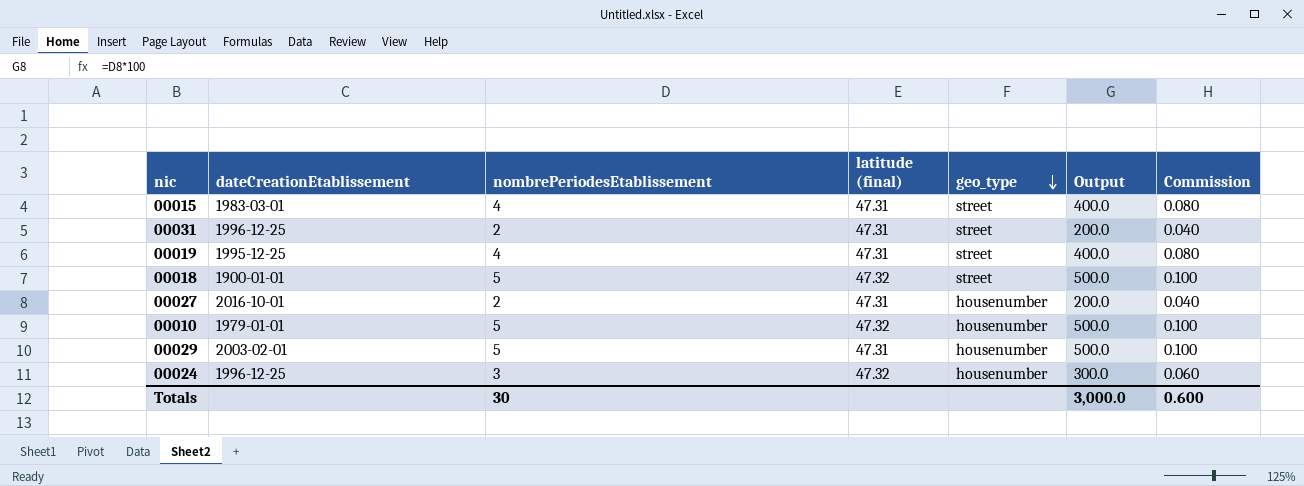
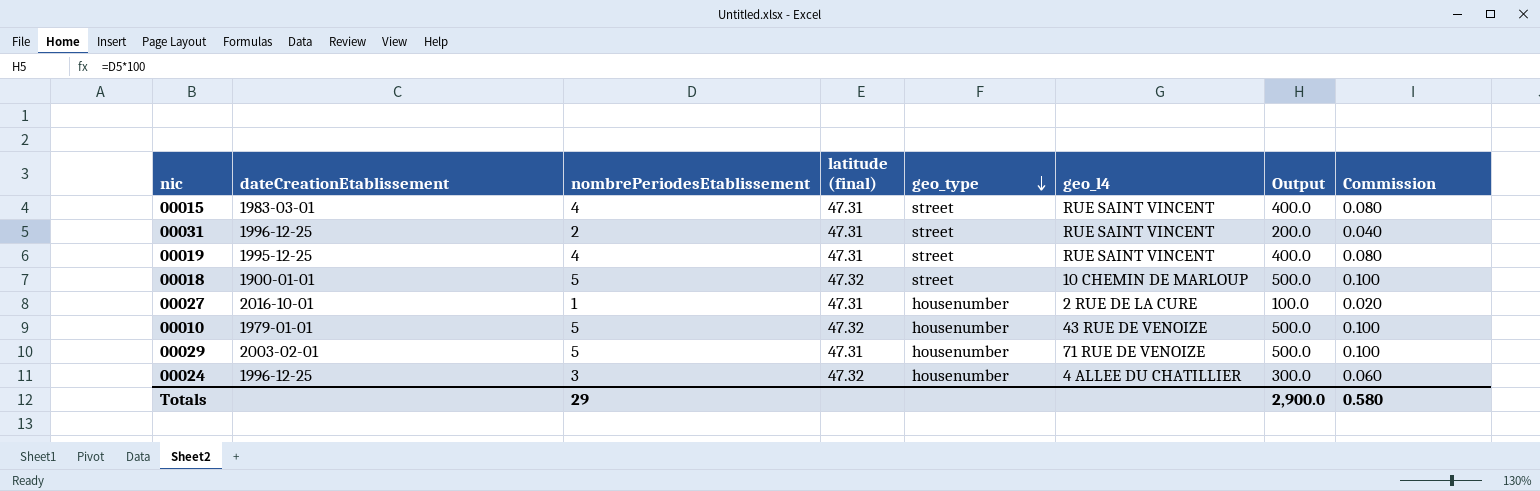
column geo_l4 | position: none -> 6
00027 | nombrePeriodesEtablissement: 2 -> 1
00027 | Output: 200.0 -> 100.0
00027 | Commission: 0.040 -> 0.020
Totals | nombrePeriodesEtablissement: 30 -> 29
Totals | Output: 3,000.0 -> 2,900.0
Totals | Commission: 0.600 -> 0.580

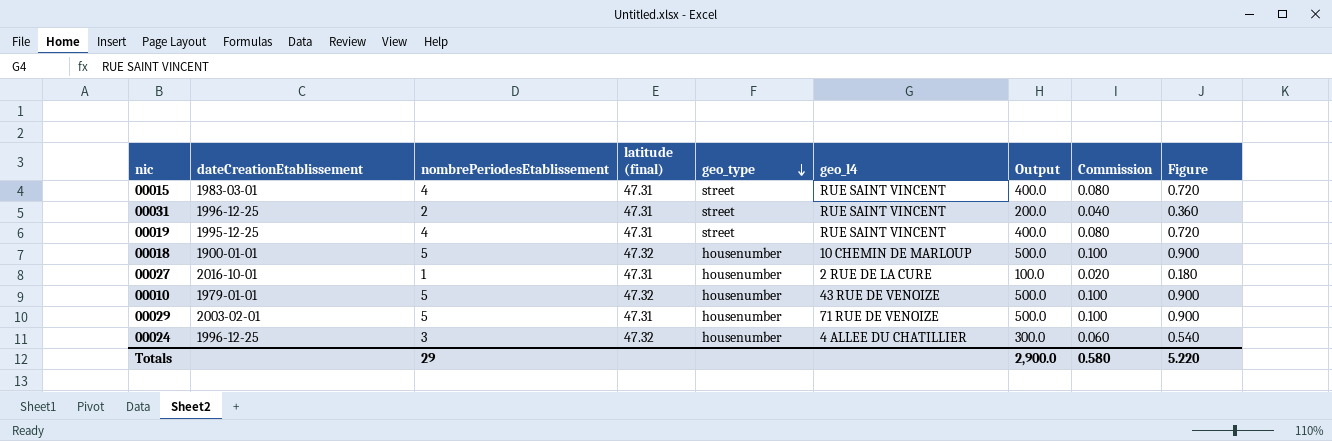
column Figure | formula: none -> [nombrePeriodesEtablissement] * 0.18
00018 | geo_type: street -> housenumber

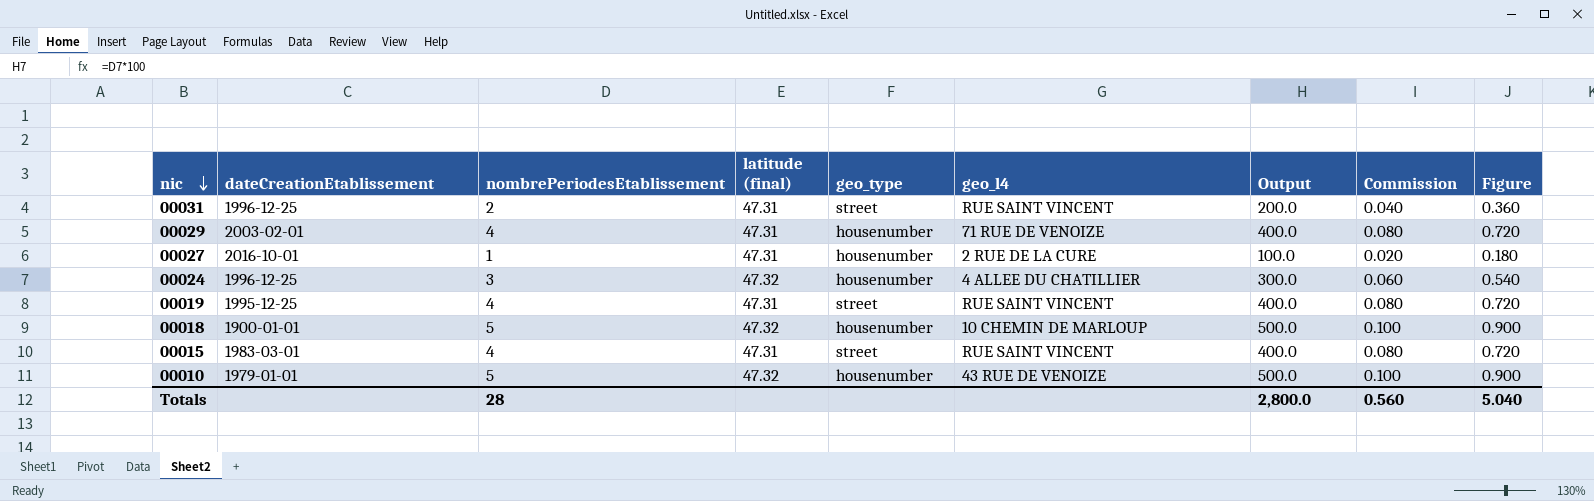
row order: geo_type descending -> nic descending
00029 | nombrePeriodesEtablissement: 5 -> 4
00029 | Output: 500.0 -> 400.0
00029 | Commission: 0.100 -> 0.080
00029 | Figure: 0.900 -> 0.720
Totals | nombrePeriodesEtablissement: 29 -> 28
Totals | Output: 2,900.0 -> 2,800.0
Totals | Commission: 0.580 -> 0.560
Totals | Figure: 5.220 -> 5.040

